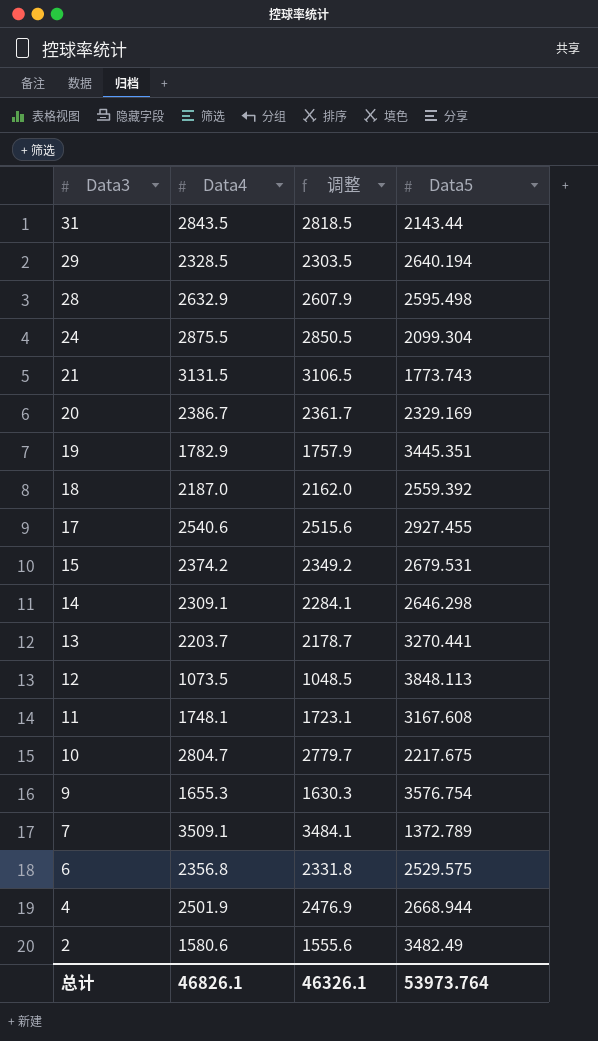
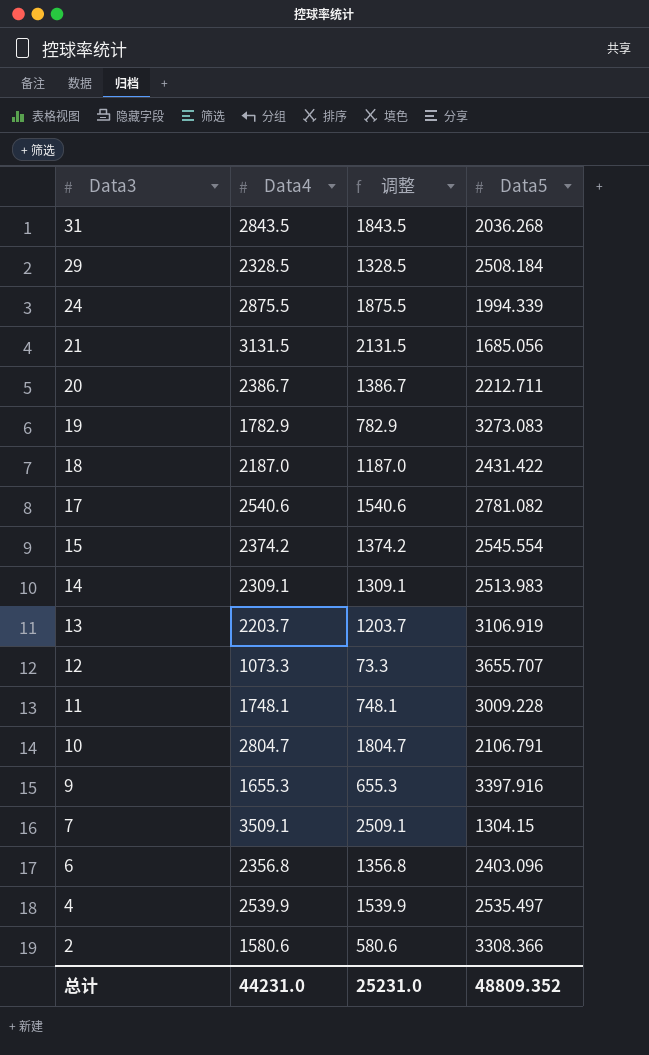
column 调整 | formula: [Data4] - 25 -> [Data4] - 1000
row 28: 2632.9 | 2607.9 | 2595.498 -> none
31 | Data5: 2143.44 -> 2036.268
29 | Data5: 2640.194 -> 2508.184
24 | Data5: 2099.304 -> 1994.339
21 | Data5: 1773.743 -> 1685.056
20 | Data5: 2329.169 -> 2212.711
19 | Data5: 3445.351 -> 3273.083
18 | Data5: 2559.392 -> 2431.422
17 | Data5: 2927.455 -> 2781.082
15 | Data5: 2679.531 -> 2545.554
14 | Data5: 2646.298 -> 2513.983
13 | Data5: 3270.441 -> 3106.919
12 | Data4: 1073.5 -> 1073.3
12 | Data5: 3848.113 -> 3655.707
11 | Data5: 3167.608 -> 3009.228
10 | Data5: 2217.675 -> 2106.791
9 | Data5: 3576.754 -> 3397.916
7 | Data5: 1372.789 -> 1304.15
6 | Data5: 2529.575 -> 2403.096
4 | Data4: 2501.9 -> 2539.9
4 | Data5: 2668.944 -> 2535.497
2 | Data5: 3482.49 -> 3308.366
总计 | Data4: 46826.1 -> 44231.0
总计 | 调整: 46326.1 -> 25231.0
总计 | Data5: 53973.764 -> 48809.352

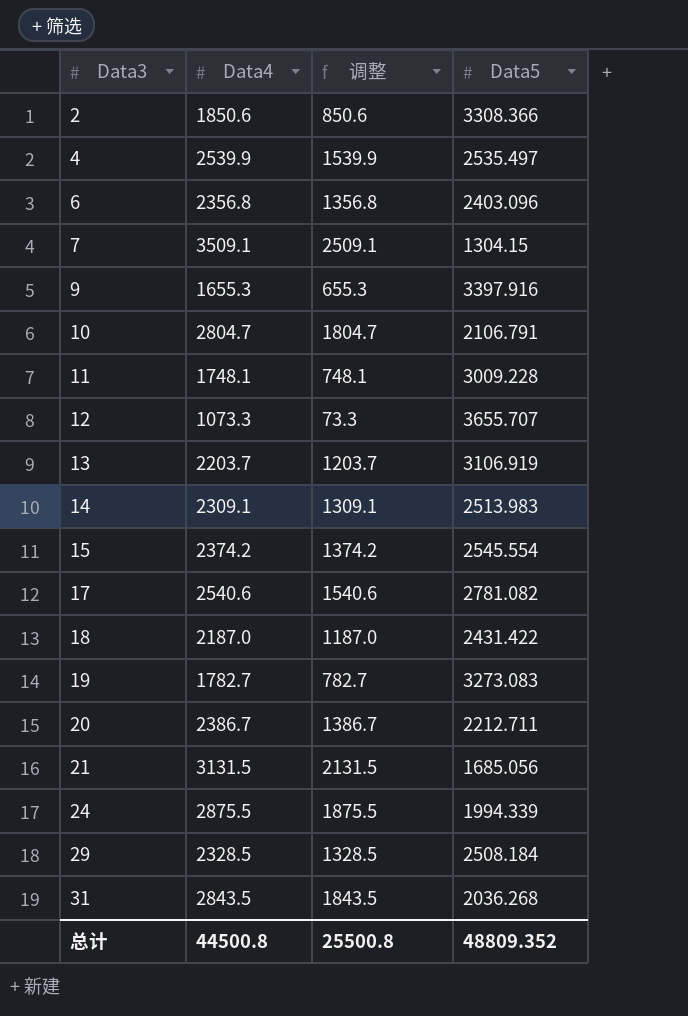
row order: Data3 descending -> Data3 ascending
2 | Data4: 1580.6 -> 1850.6
2 | 调整: 580.6 -> 850.6
19 | Data4: 1782.9 -> 1782.7
19 | 调整: 782.9 -> 782.7
总计 | Data4: 44231.0 -> 44500.8
总计 | 调整: 25231.0 -> 25500.8

